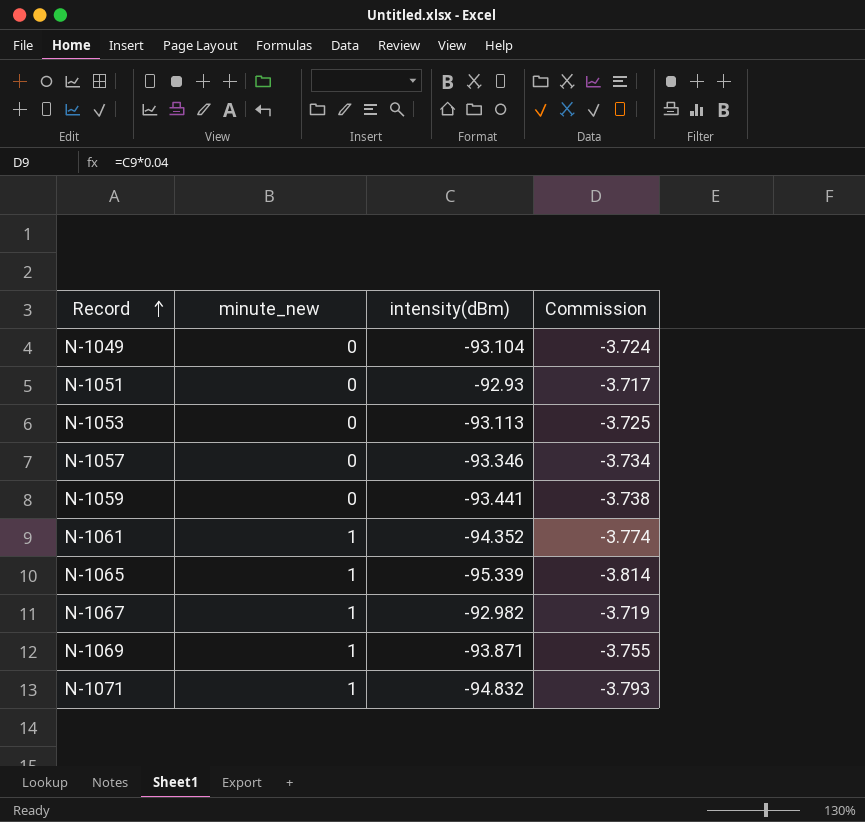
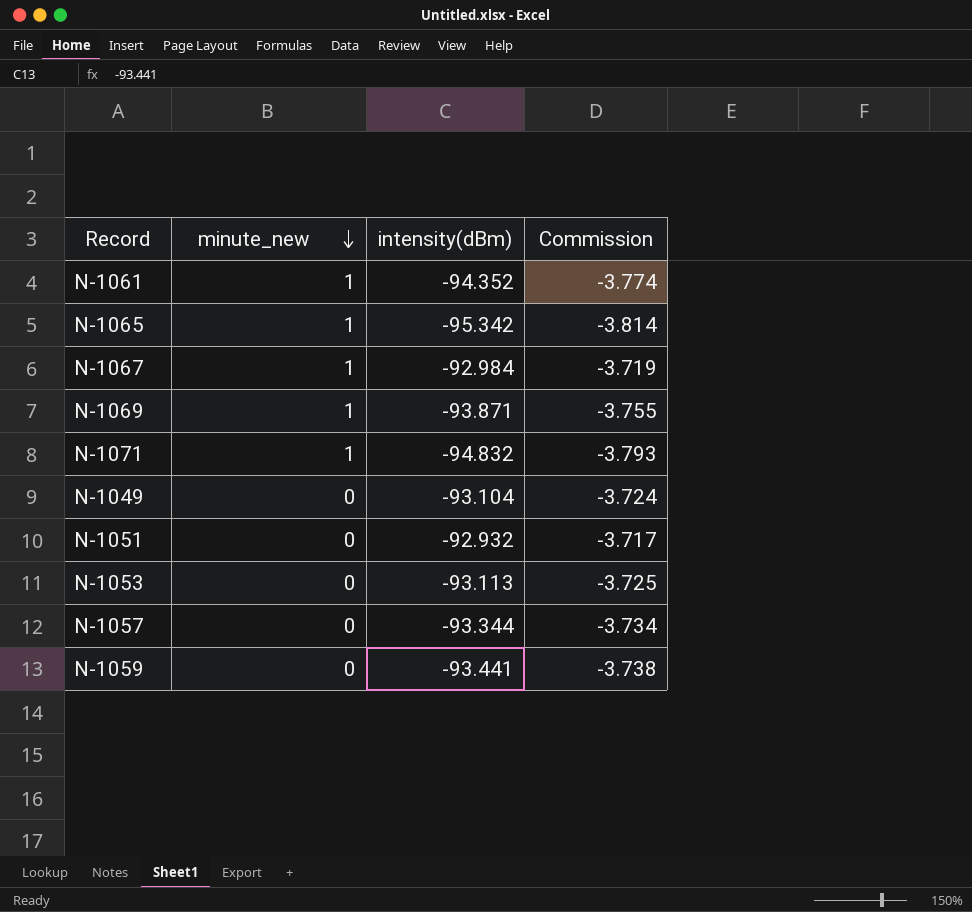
row order: Record ascending -> minute_new descending
N-1065 | intensity(dBm): -95.339 -> -95.342
N-1067 | intensity(dBm): -92.982 -> -92.984
N-1051 | intensity(dBm): -92.93 -> -92.932
N-1057 | intensity(dBm): -93.346 -> -93.344

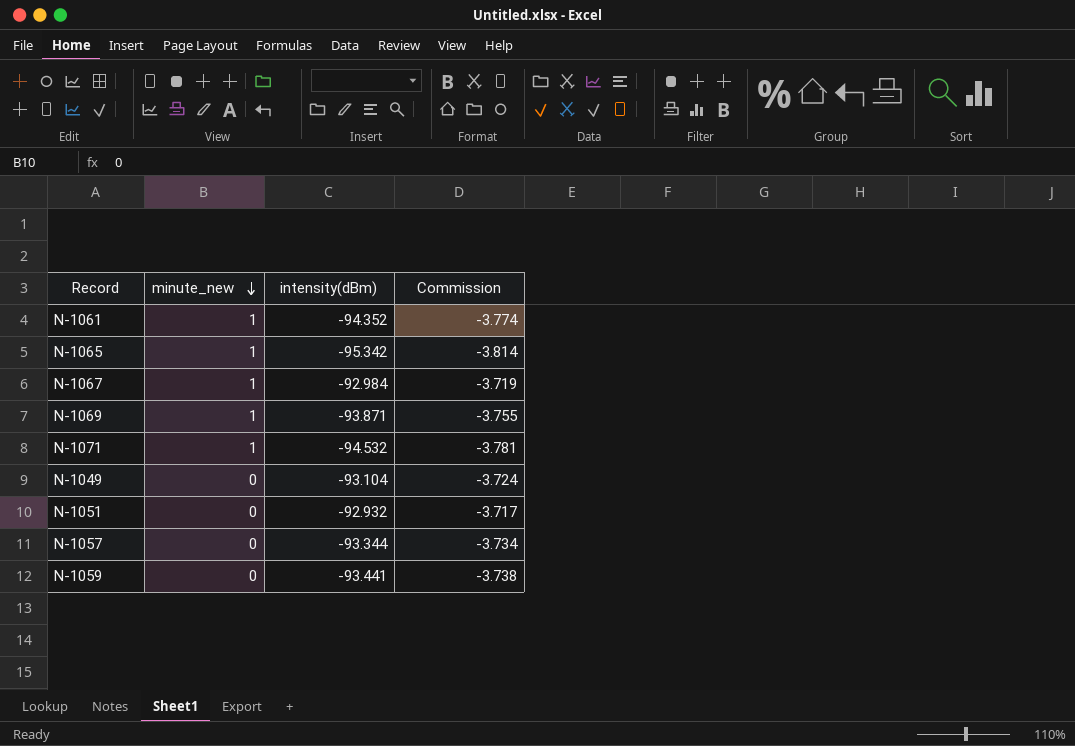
row N-1053: 0 | -93.113 | -3.725 -> none
N-1071 | intensity(dBm): -94.832 -> -94.532
N-1071 | Commission: -3.793 -> -3.781

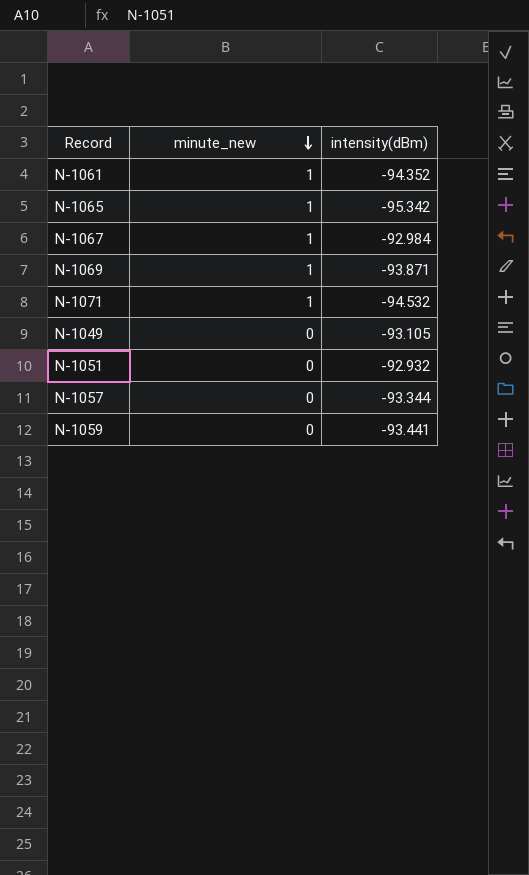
column Commission | formula: [intensity(dBm)] * 0.04 -> none
N-1049 | intensity(dBm): -93.104 -> -93.105

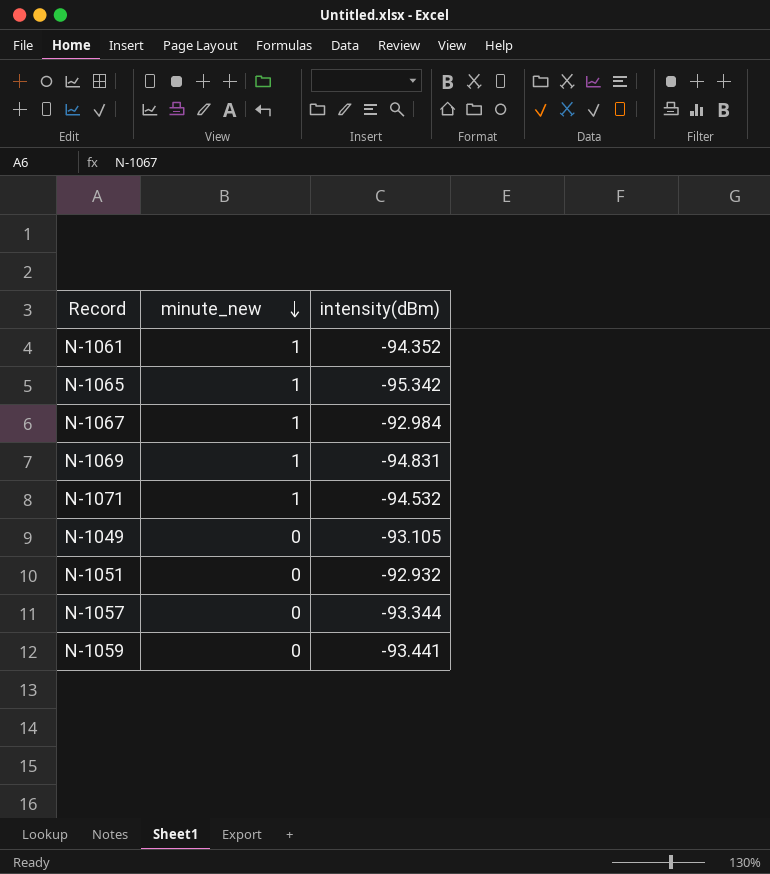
N-1069 | intensity(dBm): -93.871 -> -94.831

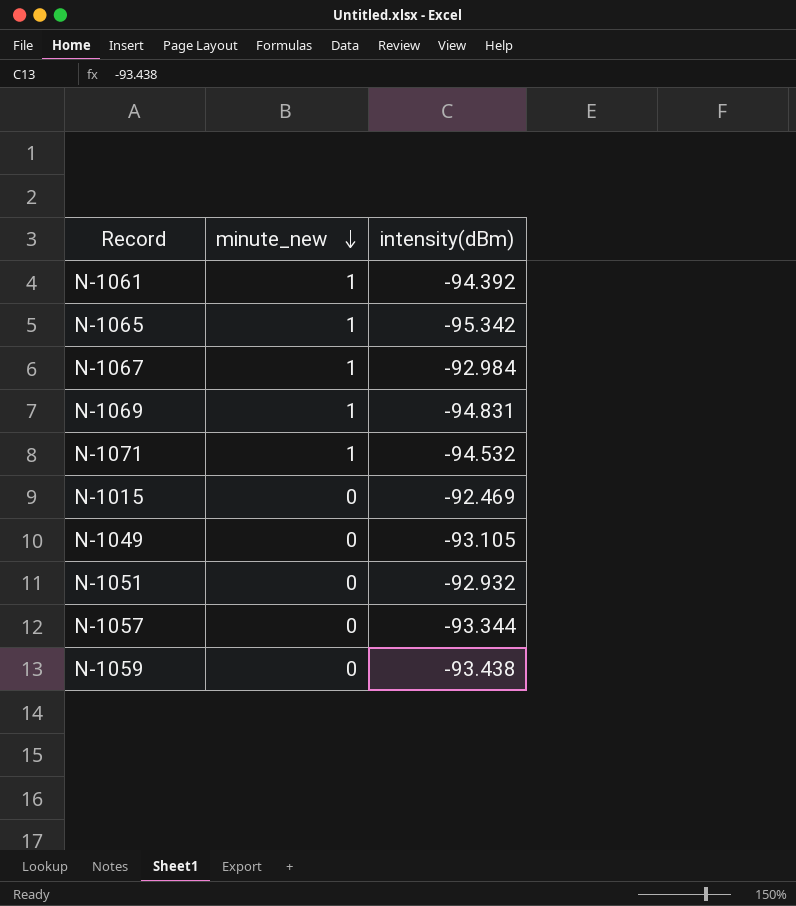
N-1061 | intensity(dBm): -94.352 -> -94.392
row N-1015: none -> 0 | -92.469
N-1059 | intensity(dBm): -93.441 -> -93.438

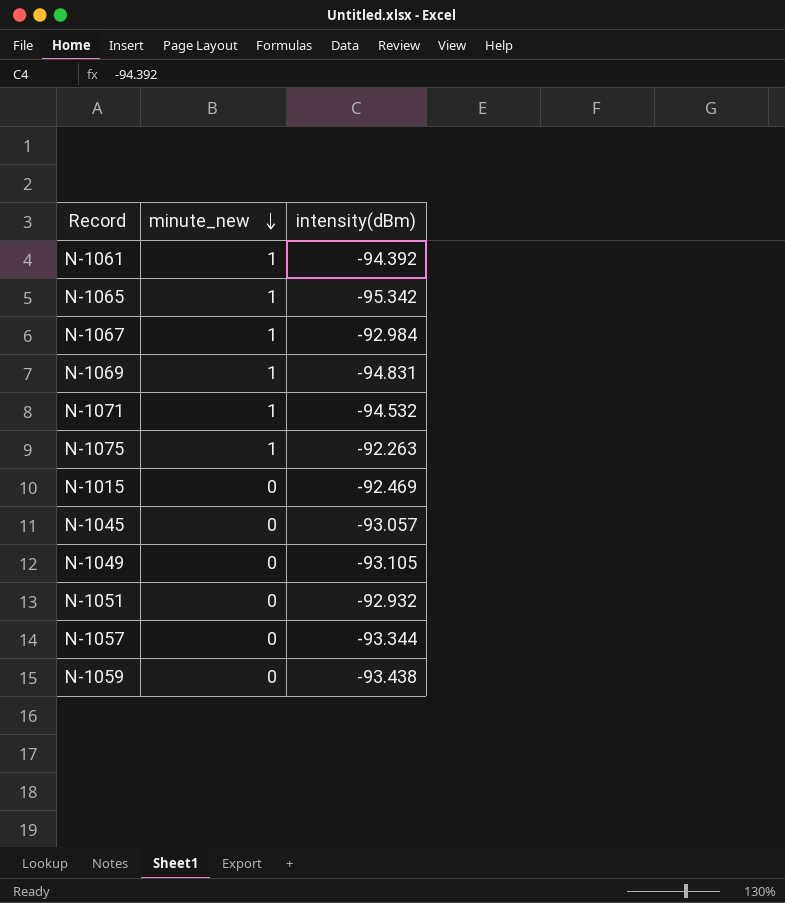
row N-1075: none -> 1 | -92.263
row N-1045: none -> 0 | -93.057

